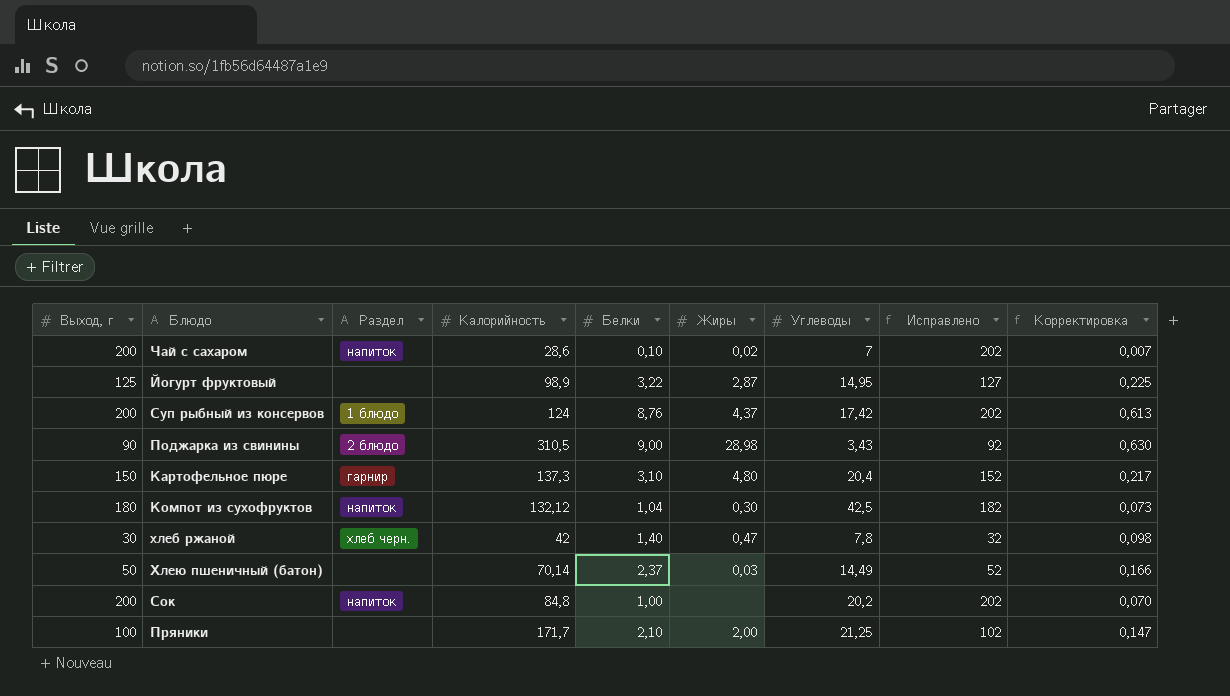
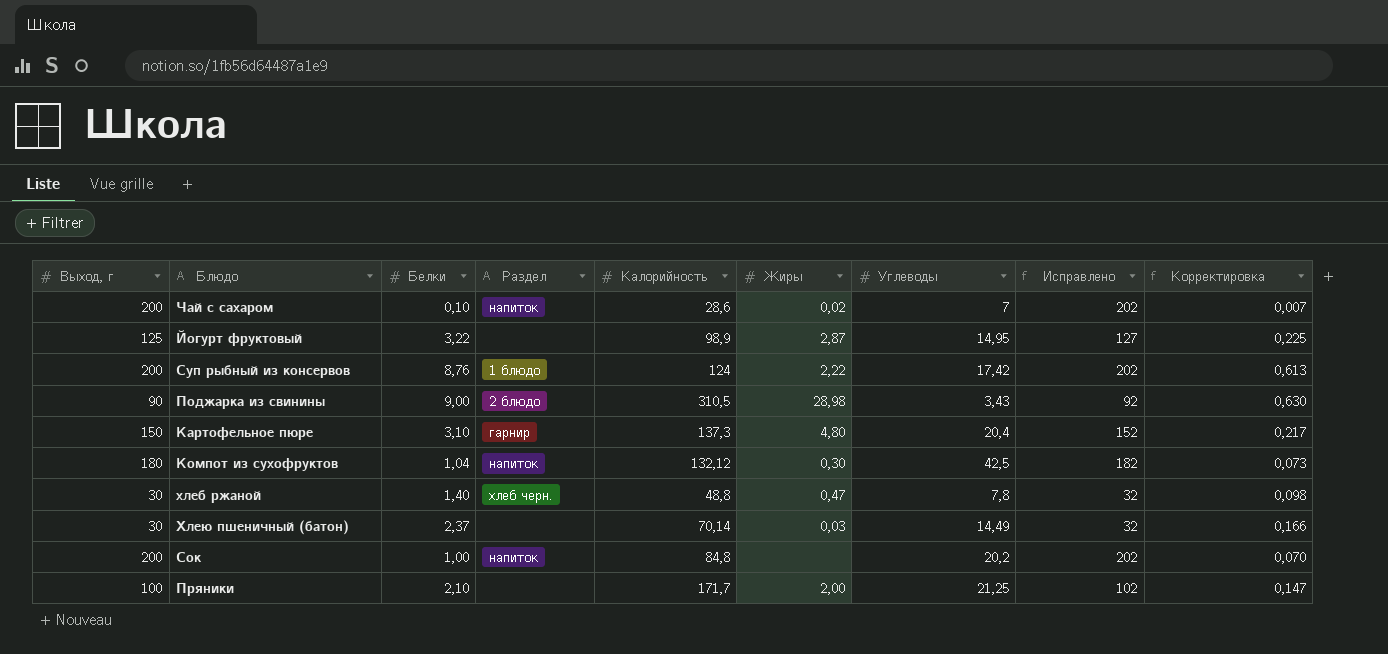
column Белки | position: 5 -> 3
Суп рыбный из консервов | Жиры: 4,37 -> 2,22
хлеб ржаной | Калорийность: 42 -> 48,8
Хлею пшеничный (батон) | Выход, г: 50 -> 30
Хлею пшеничный (батон) | Исправлено: 52 -> 32

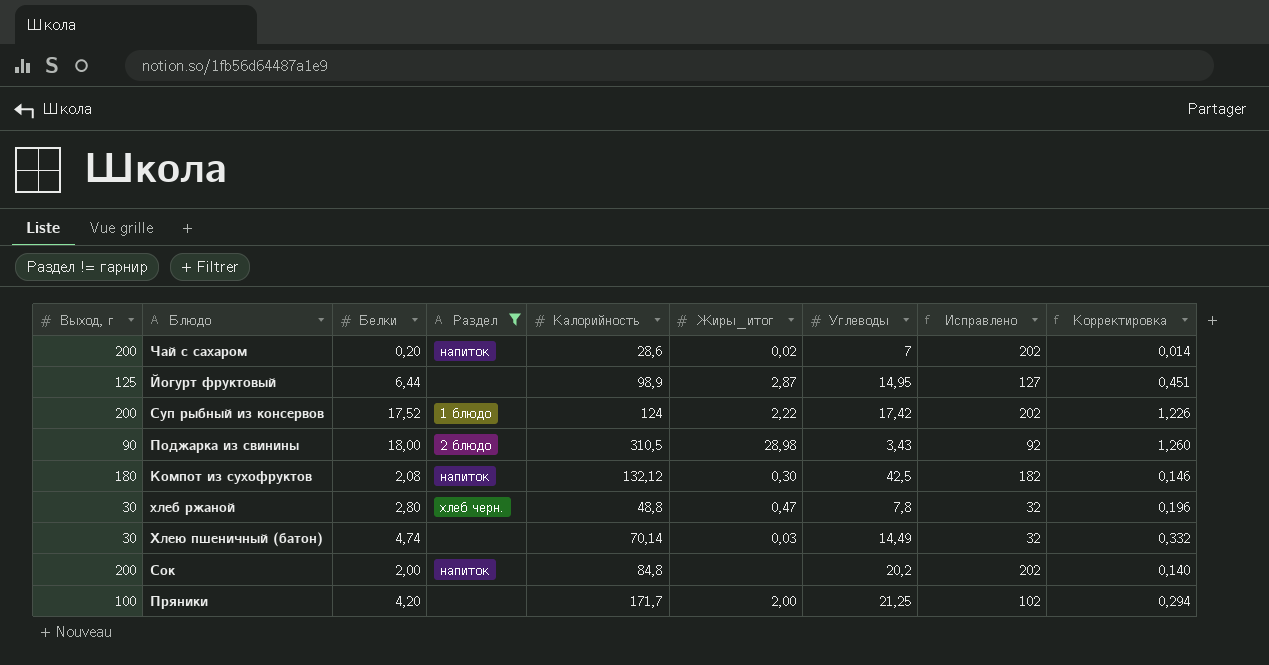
filter: none -> Раздел != гарнир
column name: Жиры -> Жиры_итог
Чай с сахаром | Белки: 0,10 -> 0,20
Чай с сахаром | Корректировка: 0,007 -> 0,014
Йогурт фруктовый | Белки: 3,22 -> 6,44
Йогурт фруктовый | Корректировка: 0,225 -> 0,451
Суп рыбный из консервов | Белки: 8,76 -> 17,52
Суп рыбный из консервов | Корректировка: 0,613 -> 1,226
Поджарка из свинины | Белки: 9,00 -> 18,00
Поджарка из свинины | Корректировка: 0,630 -> 1,260
Компот из сухофруктов | Белки: 1,04 -> 2,08
Компот из сухофруктов | Корректировка: 0,073 -> 0,146
хлеб ржаной | Белки: 1,40 -> 2,80
хлеб ржаной | Корректировка: 0,098 -> 0,196
Хлею пшеничный (батон) | Белки: 2,37 -> 4,74
Хлею пшеничный (батон) | Корректировка: 0,166 -> 0,332
Сок | Белки: 1,00 -> 2,00
Сок | Корректировка: 0,070 -> 0,140
Пряники | Белки: 2,10 -> 4,20
Пряники | Корректировка: 0,147 -> 0,294

